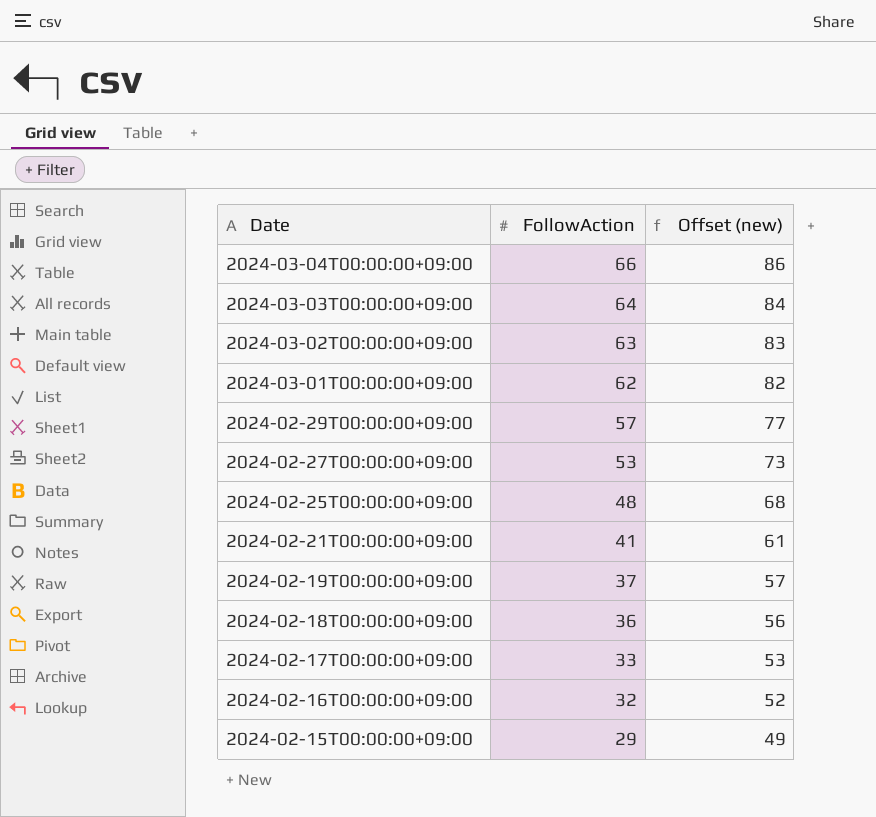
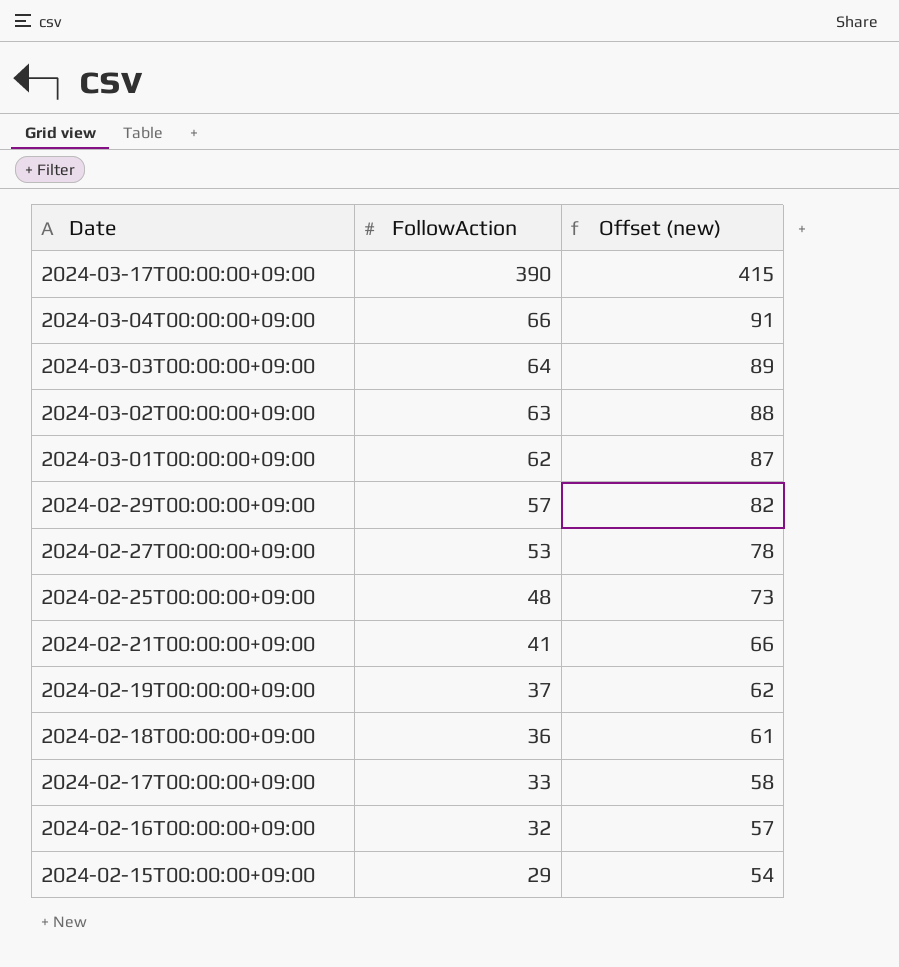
column Offset (new) | formula: [FollowAction] + 20 -> [FollowAction] + 25
row 2024-03-17T00:00:00+09:00: none -> 390 | 415

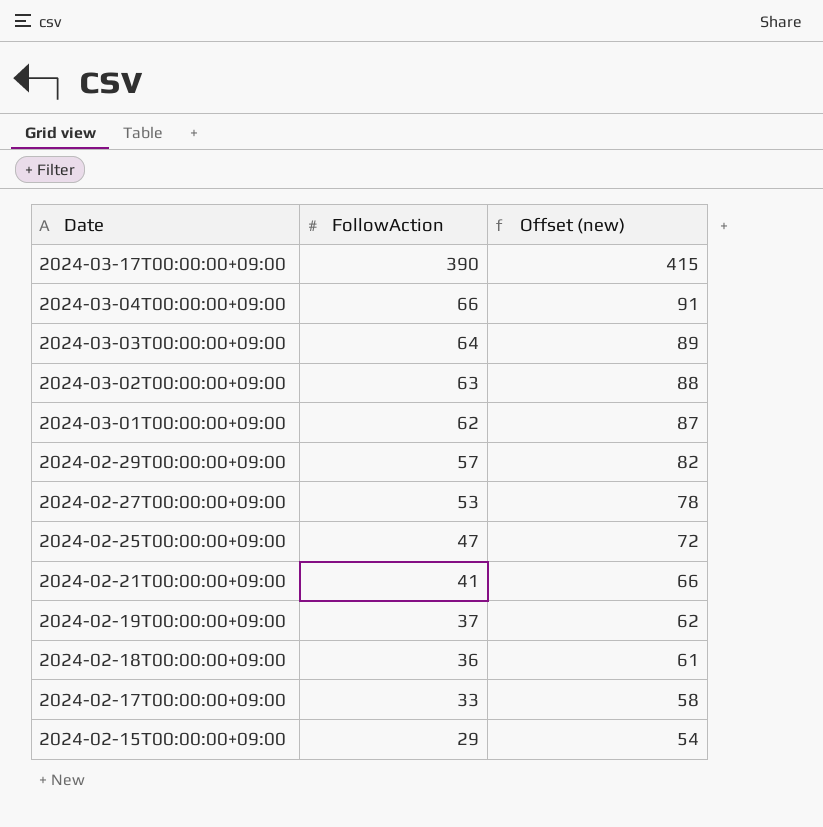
row 2024-02-16T00:00:00+09:00: 32 | 57 -> none
2024-02-25T00:00:00+09:00 | FollowAction: 48 -> 47
2024-02-25T00:00:00+09:00 | Offset (new): 73 -> 72

